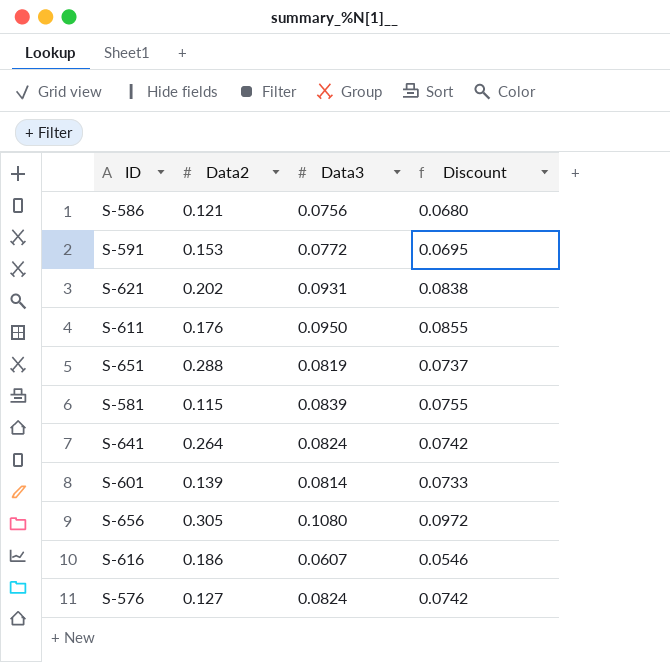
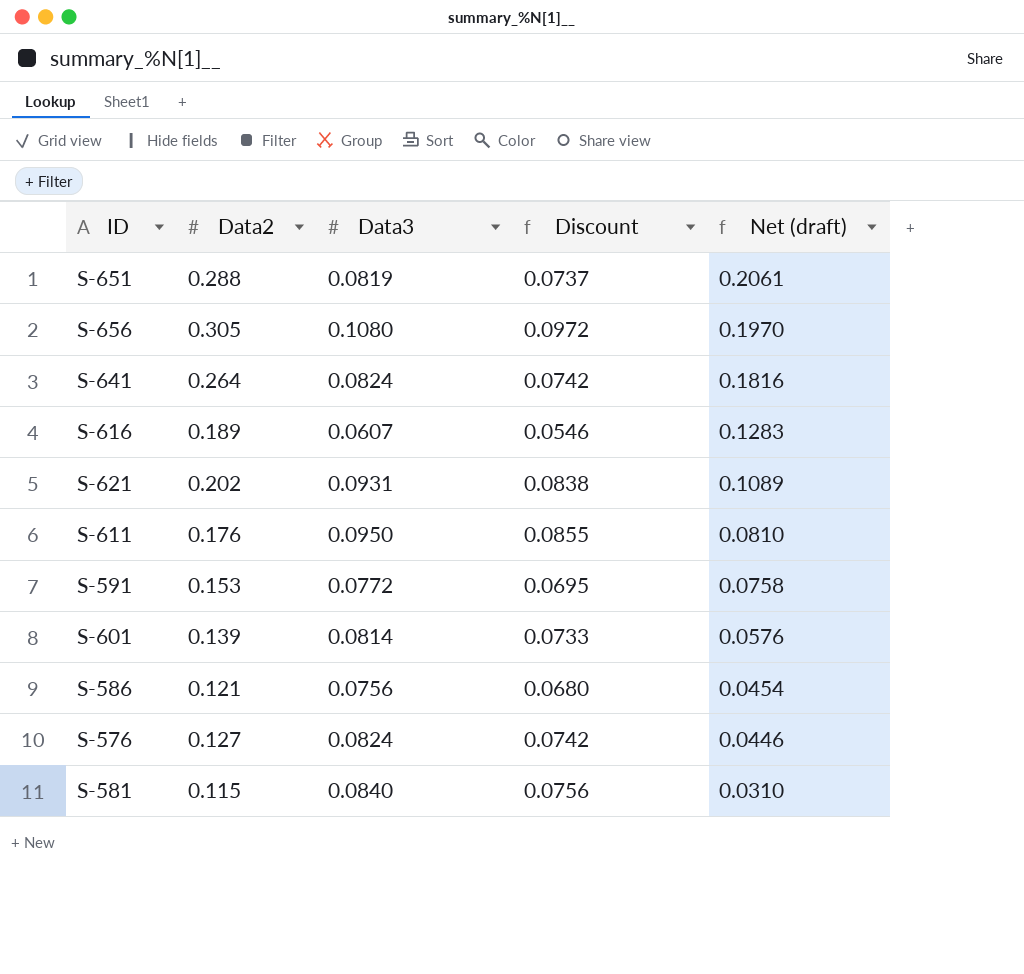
row order: none -> Net (draft) descending
column Net (draft) | formula: none -> [Data2] - [Data3]
S-616 | Data2: 0.186 -> 0.189
S-581 | Data3: 0.0839 -> 0.0840
S-581 | Discount: 0.0755 -> 0.0756

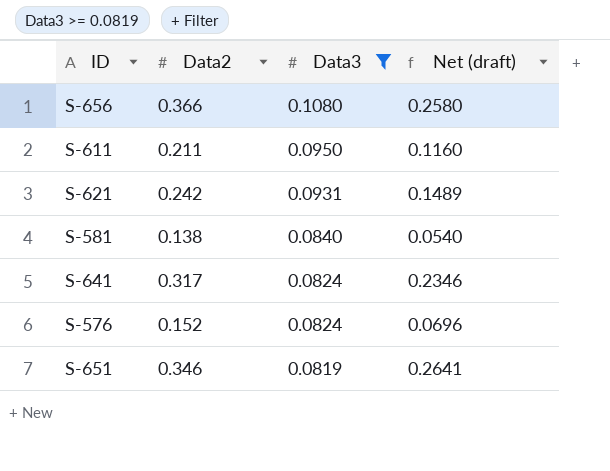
filter: none -> Data3 >= 0.0819
row order: Net (draft) descending -> Data3 descending
column Discount | formula: [Data3] * 0.9 -> none
S-656 | Data2: 0.305 -> 0.366
S-656 | Net (draft): 0.1970 -> 0.2580
S-611 | Data2: 0.176 -> 0.211
S-611 | Net (draft): 0.0810 -> 0.1160
S-621 | Data2: 0.202 -> 0.242
S-621 | Net (draft): 0.1089 -> 0.1489
S-581 | Data2: 0.115 -> 0.138
S-581 | Net (draft): 0.0310 -> 0.0540
S-641 | Data2: 0.264 -> 0.317
S-641 | Net (draft): 0.1816 -> 0.2346
S-576 | Data2: 0.127 -> 0.152
S-576 | Net (draft): 0.0446 -> 0.0696
S-651 | Data2: 0.288 -> 0.346
S-651 | Net (draft): 0.2061 -> 0.2641

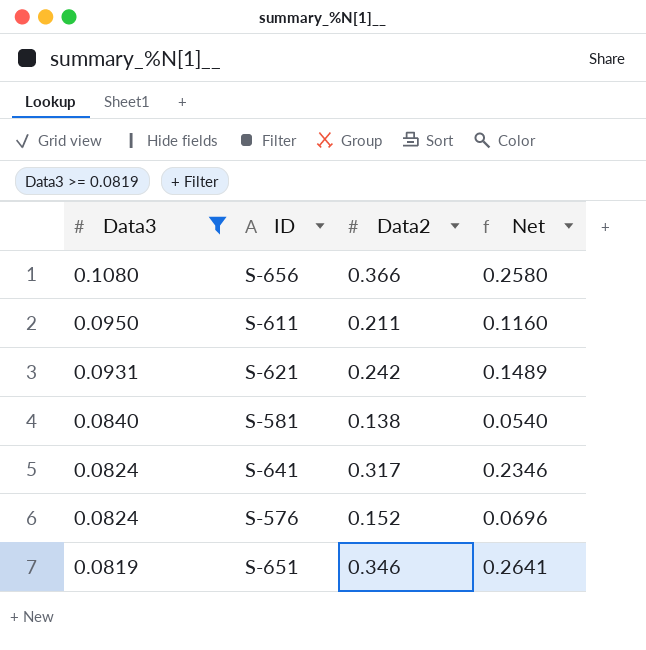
column Data3 | position: 3 -> 1
column name: Net (draft) -> Net

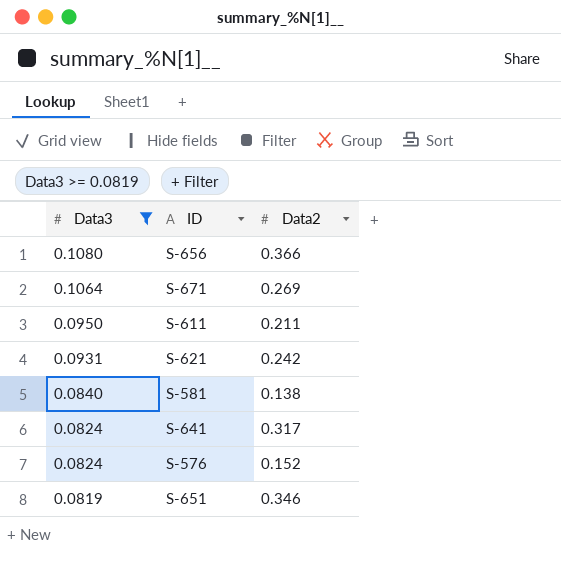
column Net | formula: [Data2] - [Data3] -> none
row S-671: none -> 0.1064 | 0.269

